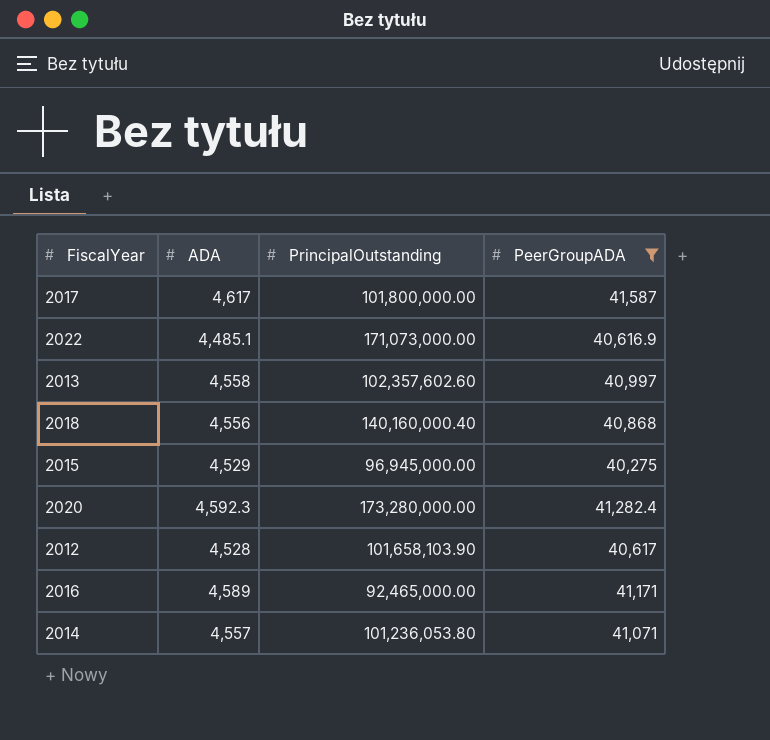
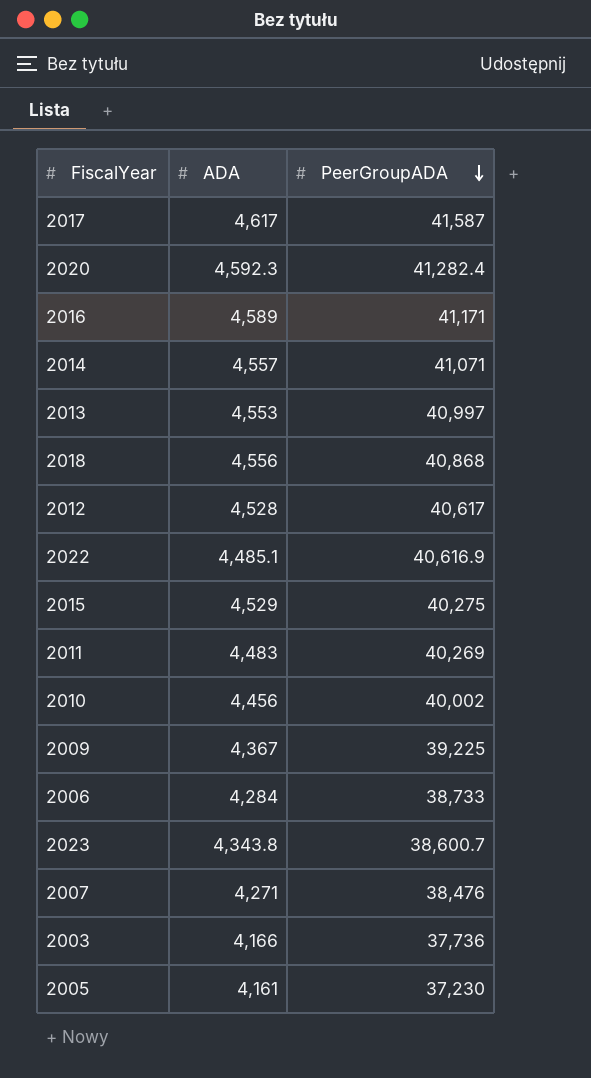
filter: PeerGroupADA >= 40,275 -> none
row order: none -> PeerGroupADA descending
column PrincipalOutstanding | position: 3 -> none
2013 | ADA: 4,558 -> 4,553

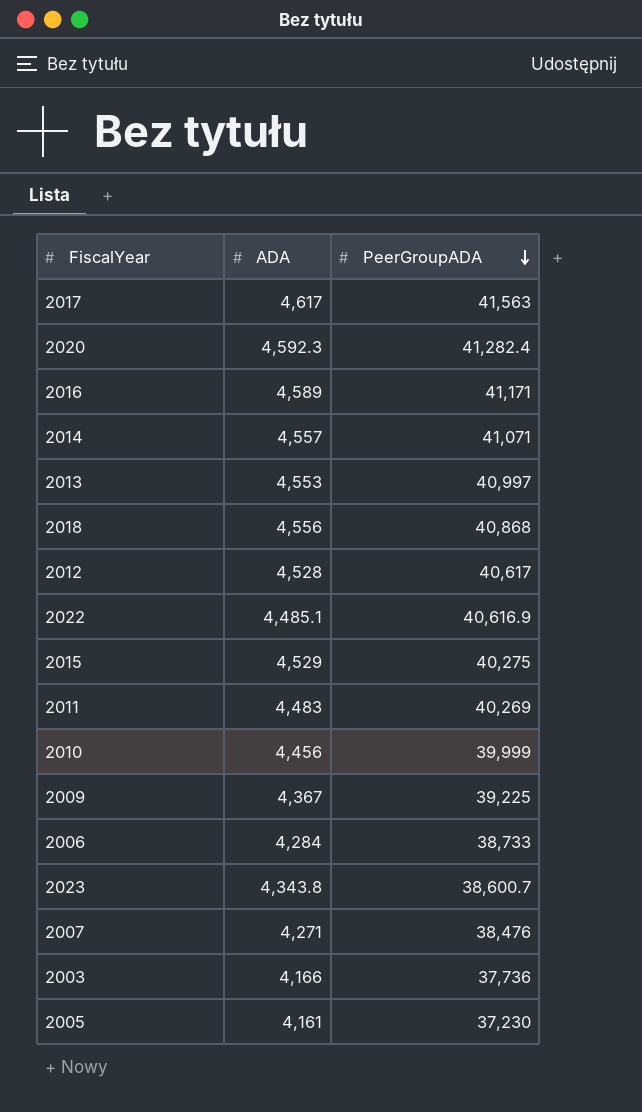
2017 | PeerGroupADA: 41,587 -> 41,563
2010 | PeerGroupADA: 40,002 -> 39,999

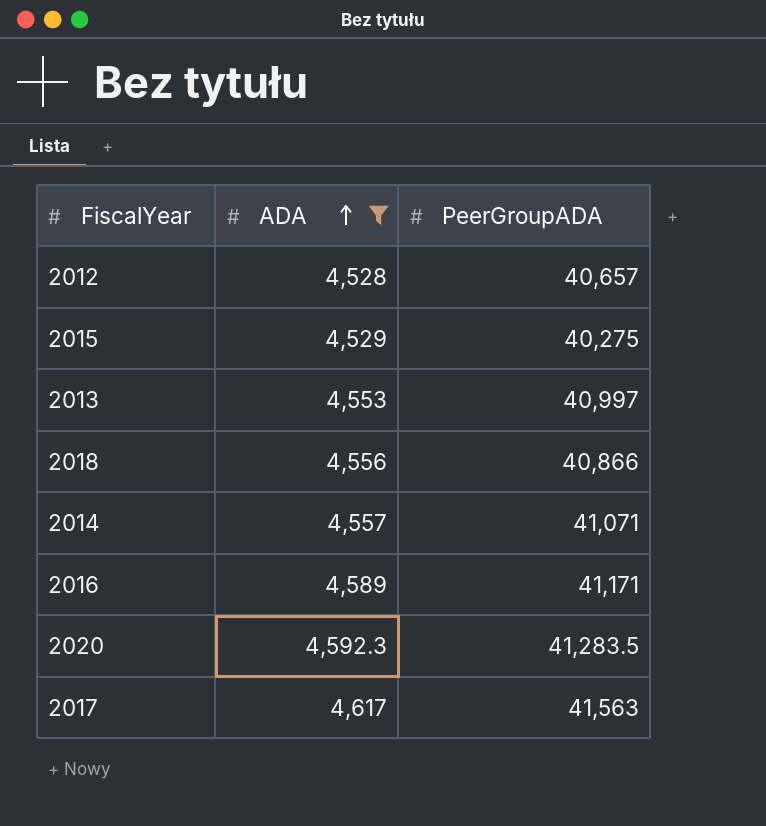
filter: none -> ADA >= 4,528
row order: PeerGroupADA descending -> ADA ascending
2012 | PeerGroupADA: 40,617 -> 40,657
2018 | PeerGroupADA: 40,868 -> 40,866
2020 | PeerGroupADA: 41,282.4 -> 41,283.5

